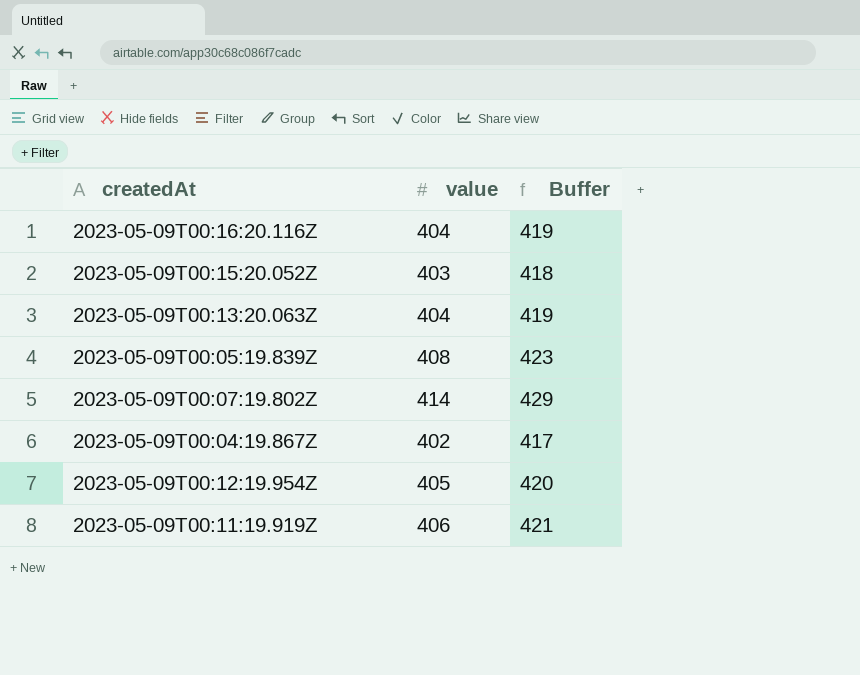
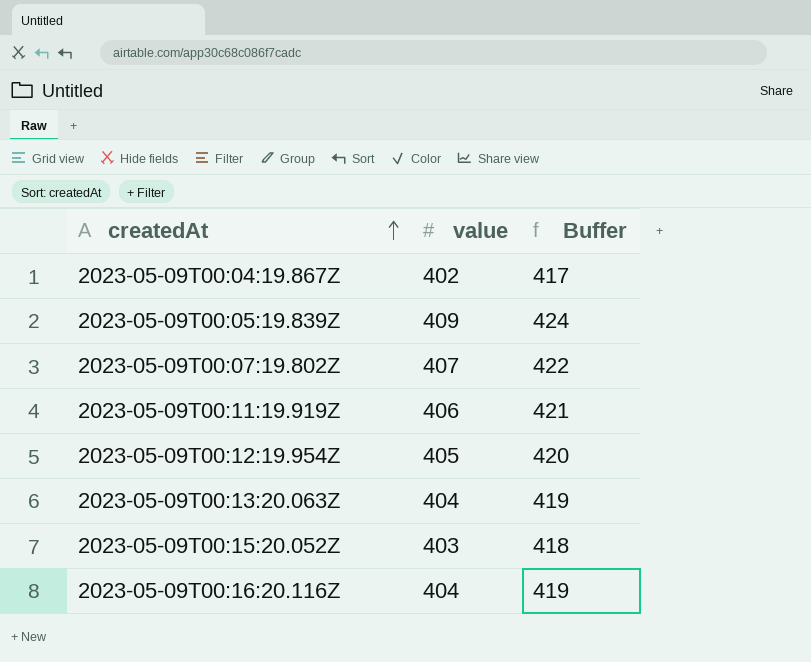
row order: none -> createdAt ascending
2023-05-09T00:05:19.839Z | value: 408 -> 409
2023-05-09T00:05:19.839Z | Buffer: 423 -> 424
2023-05-09T00:07:19.802Z | value: 414 -> 407
2023-05-09T00:07:19.802Z | Buffer: 429 -> 422

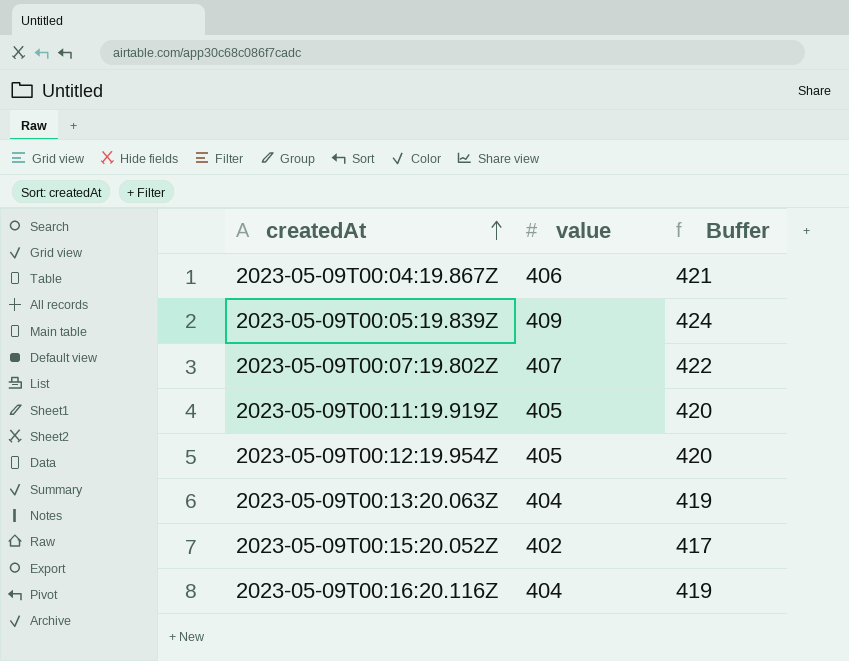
2023-05-09T00:04:19.867Z | value: 402 -> 406
2023-05-09T00:04:19.867Z | Buffer: 417 -> 421
2023-05-09T00:11:19.919Z | value: 406 -> 405
2023-05-09T00:11:19.919Z | Buffer: 421 -> 420
2023-05-09T00:15:20.052Z | value: 403 -> 402
2023-05-09T00:15:20.052Z | Buffer: 418 -> 417

